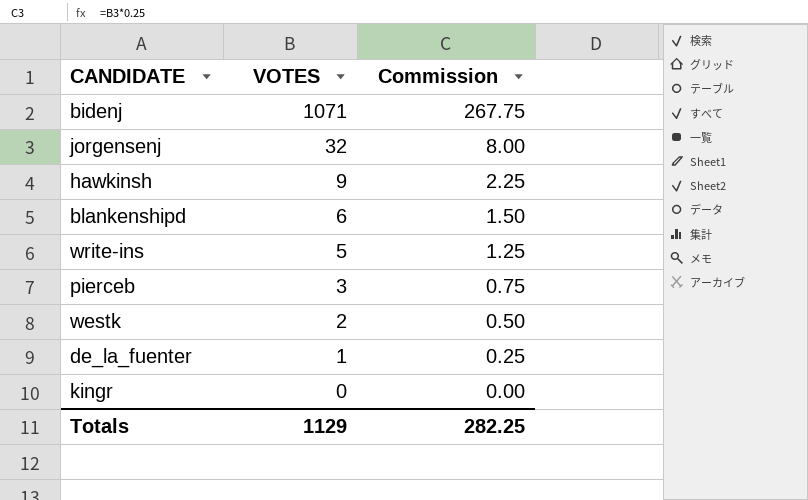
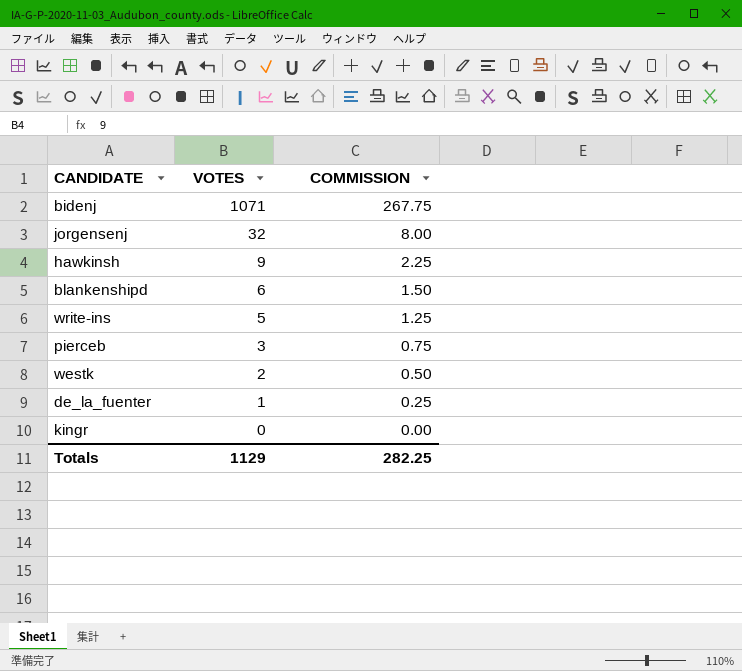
column name: Commission -> COMMISSION

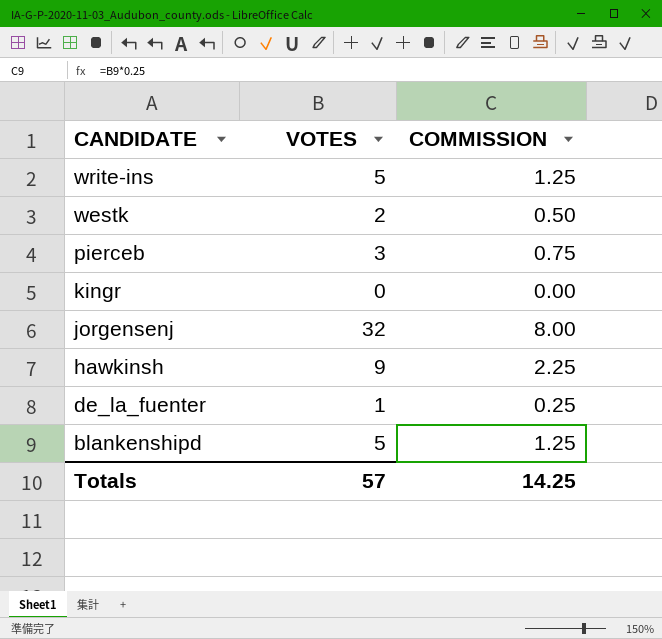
row order: VOTES descending -> CANDIDATE descending
row bidenj: 1071 | 267.75 -> none
blankenshipd | VOTES: 6 -> 5
blankenshipd | COMMISSION: 1.50 -> 1.25
Totals | VOTES: 1129 -> 57
Totals | COMMISSION: 282.25 -> 14.25

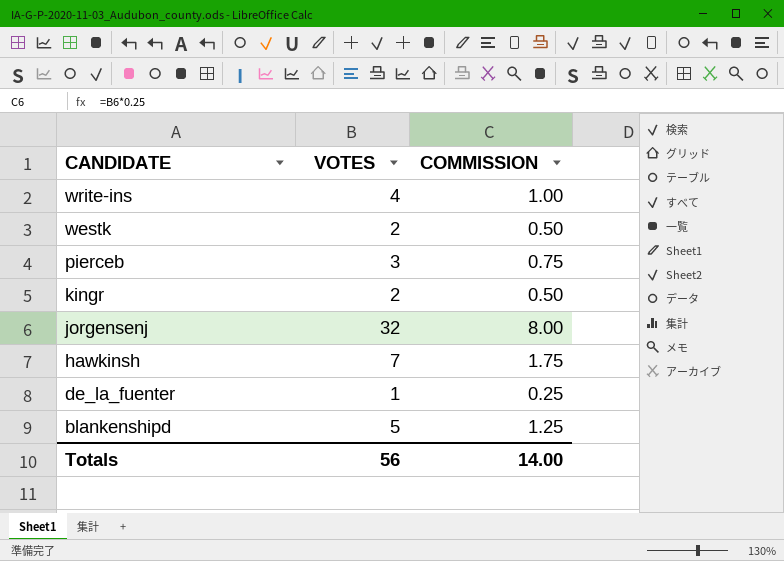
write-ins | VOTES: 5 -> 4
write-ins | COMMISSION: 1.25 -> 1.00
kingr | VOTES: 0 -> 2
kingr | COMMISSION: 0.00 -> 0.50
hawkinsh | VOTES: 9 -> 7
hawkinsh | COMMISSION: 2.25 -> 1.75
Totals | VOTES: 57 -> 56
Totals | COMMISSION: 14.25 -> 14.00

